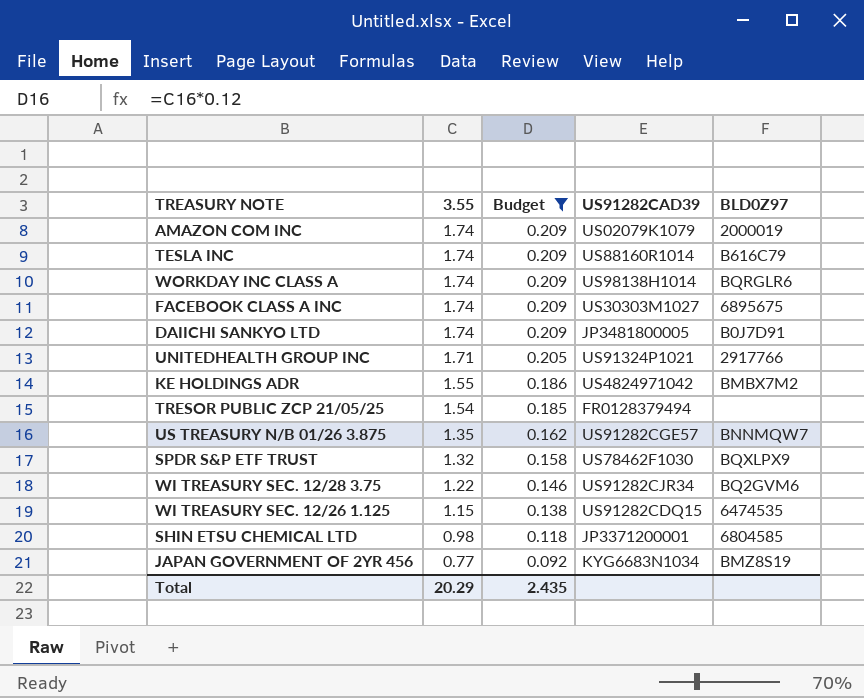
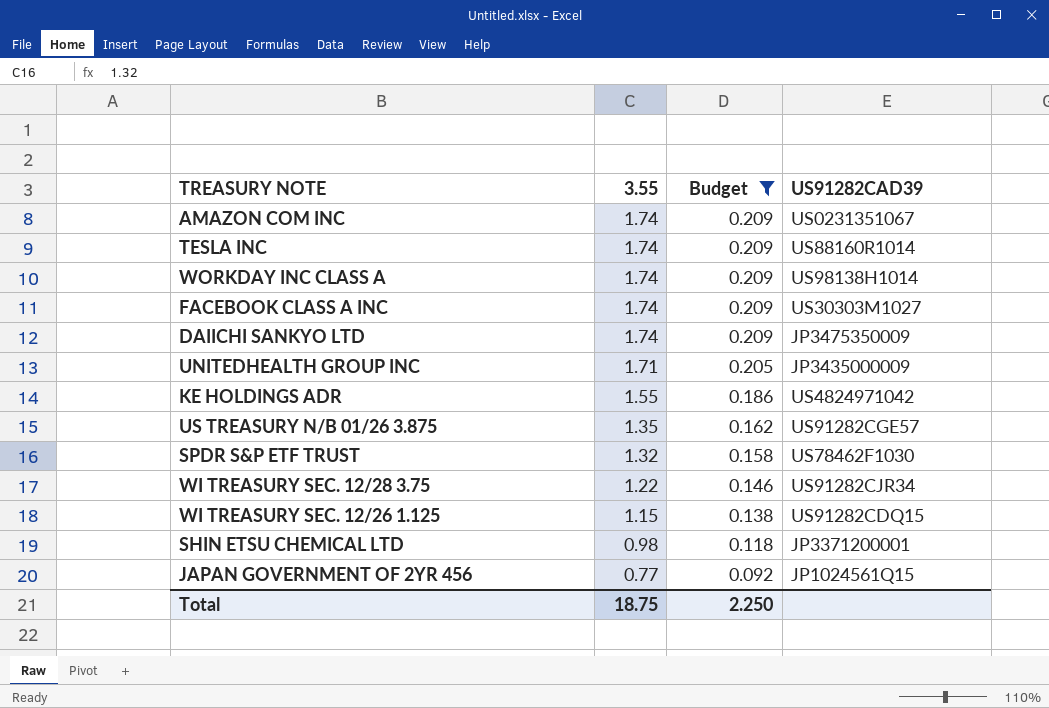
column BLD0Z97 | position: 5 -> none
row TRESOR PUBLIC ZCP 21/05/25: 1.54 | 0.185 | FR0128379494 | none -> none
AMAZON COM INC | US91282CAD39: US02079K1079 -> US0231351067
DAIICHI SANKYO LTD | US91282CAD39: JP3481800005 -> JP3475350009
UNITEDHEALTH GROUP INC | US91282CAD39: US91324P1021 -> JP3435000009
JAPAN GOVERNMENT OF 2YR 456 | US91282CAD39: KYG6683N1034 -> JP1024561Q15
Total | 3.55: 20.29 -> 18.75
Total | Budget: 2.435 -> 2.250

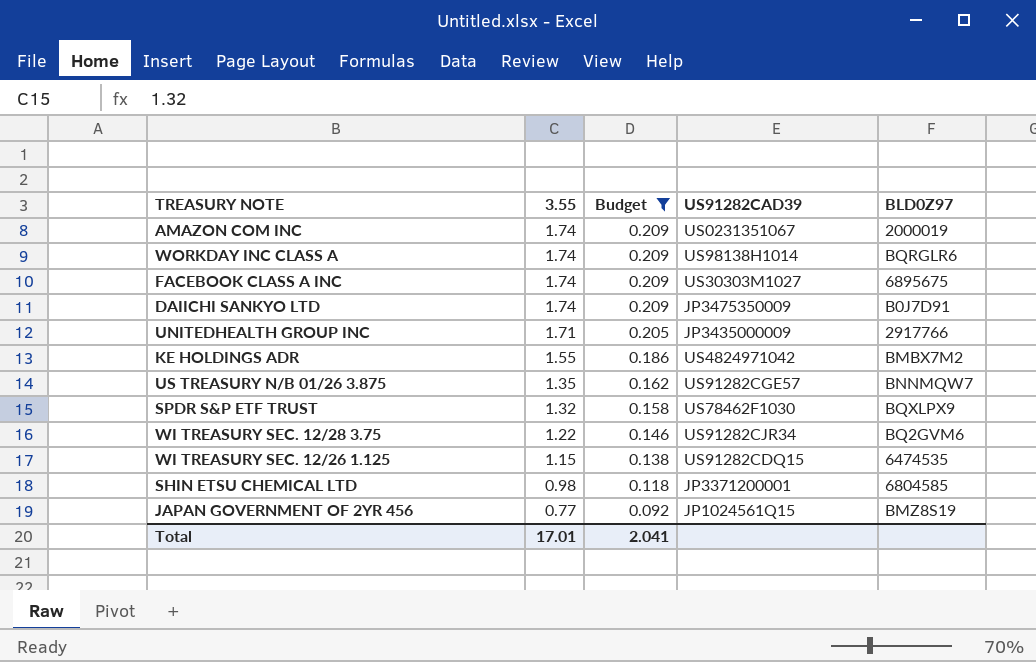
column BLD0Z97 | position: none -> 5
row TESLA INC: 1.74 | 0.209 | US88160R1014 -> none
Total | 3.55: 18.75 -> 17.01
Total | Budget: 2.250 -> 2.041

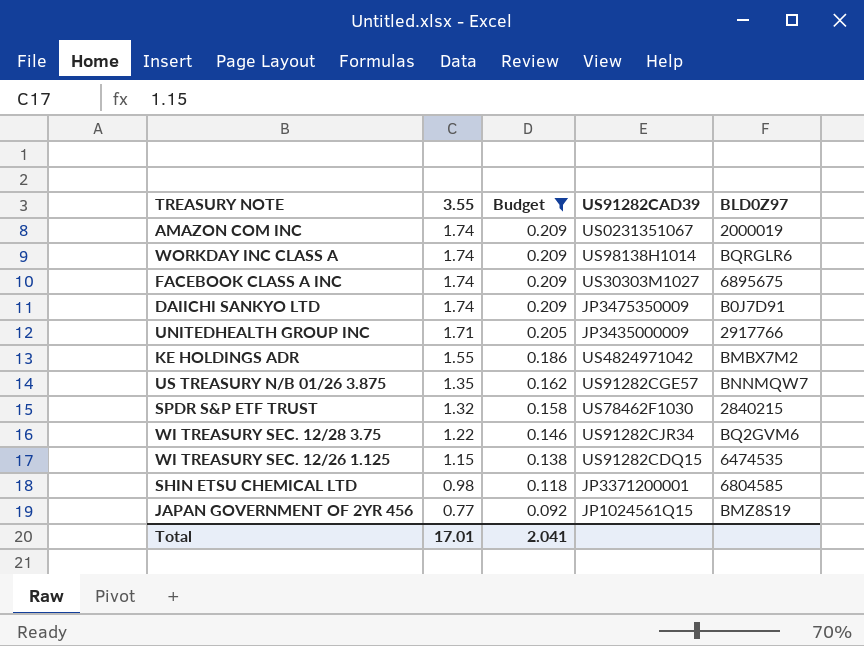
SPDR S&P ETF TRUST | BLD0Z97: BQXLPX9 -> 2840215

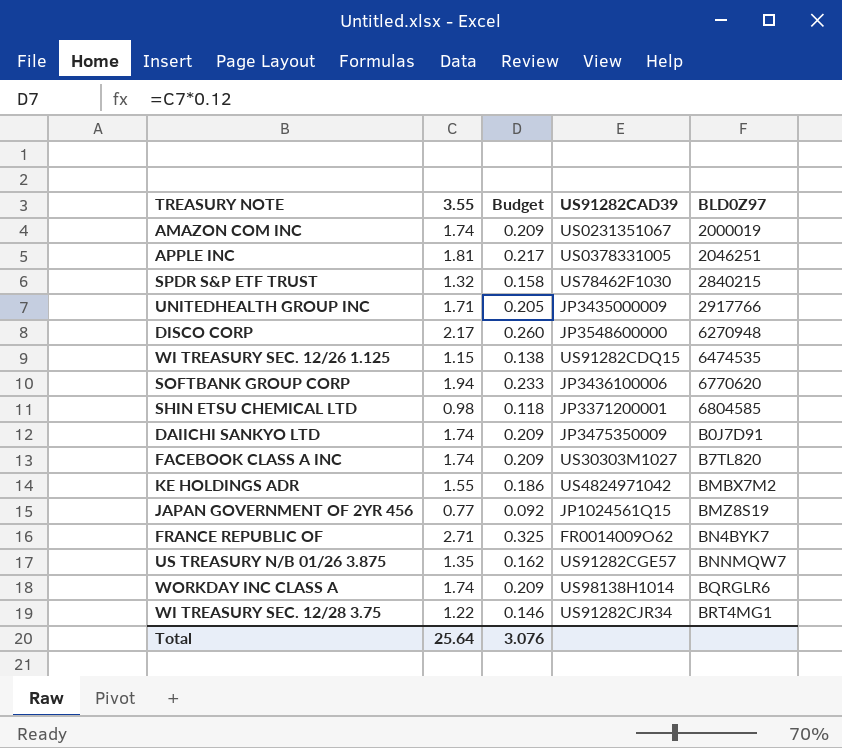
filter: Budget <= 0.209 -> none
row order: 3.55 descending -> BLD0Z97 ascending
FACEBOOK CLASS A INC | BLD0Z97: 6895675 -> B7TL820
WI TREASURY SEC. 12/28 3.75 | BLD0Z97: BQ2GVM6 -> BRT4MG1
Total | 3.55: 17.01 -> 25.64
Total | Budget: 2.041 -> 3.076

